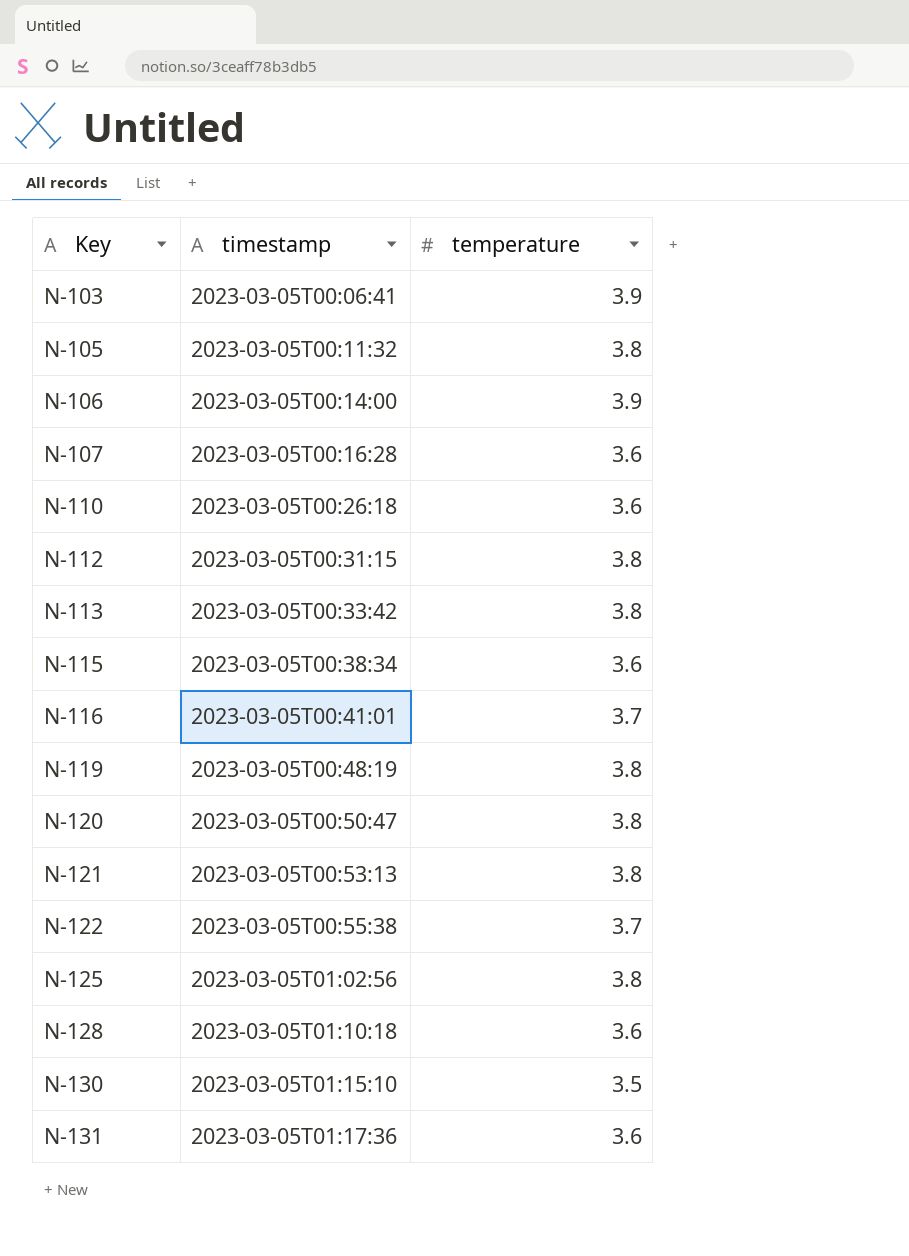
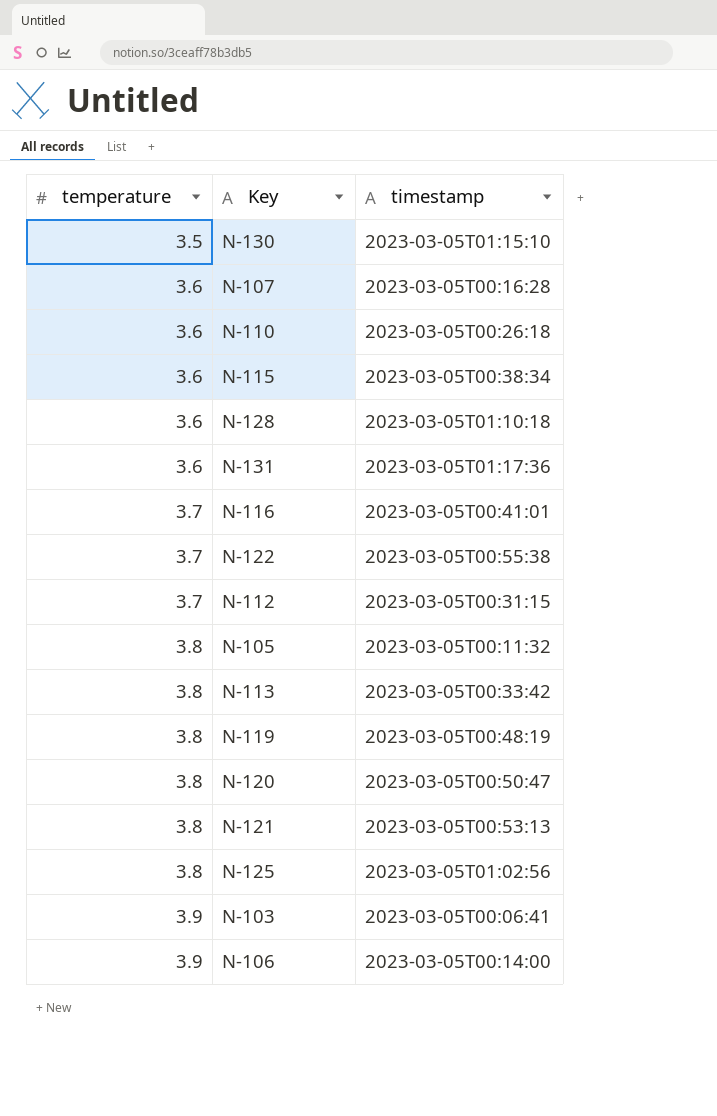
row order: Key ascending -> temperature ascending
column temperature | position: 3 -> 1
N-112 | temperature: 3.8 -> 3.7

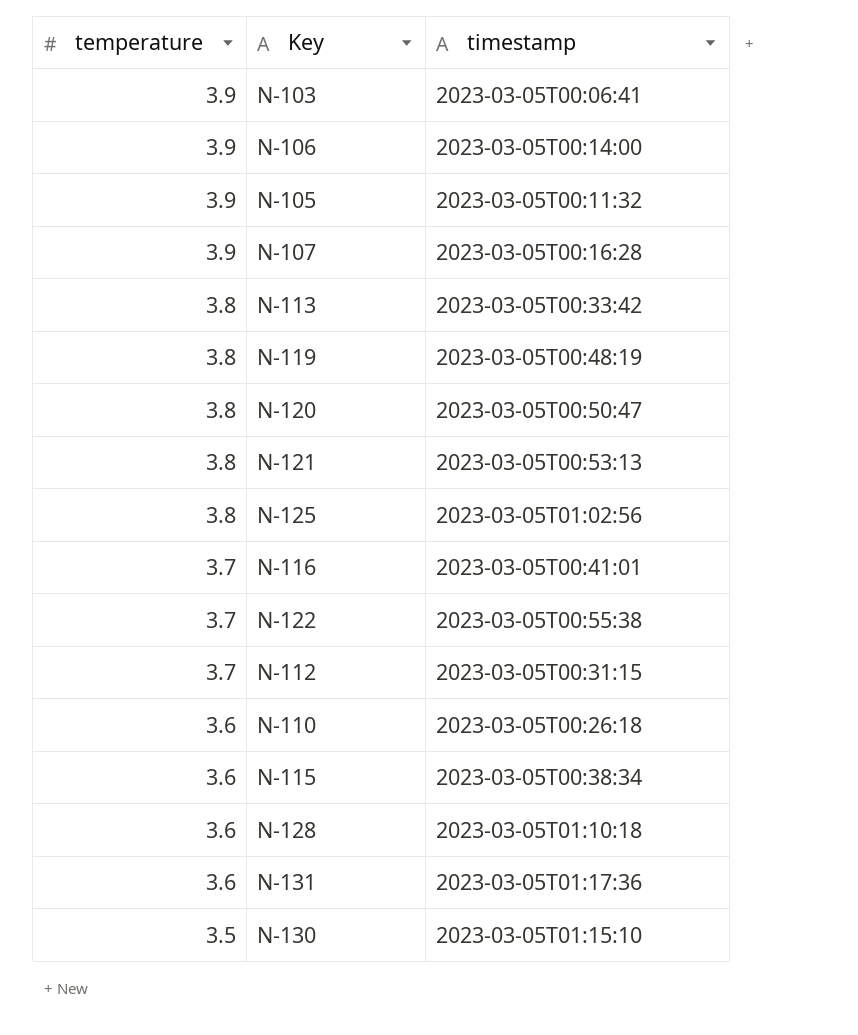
row order: temperature ascending -> temperature descending
N-105 | temperature: 3.8 -> 3.9
N-107 | temperature: 3.6 -> 3.9

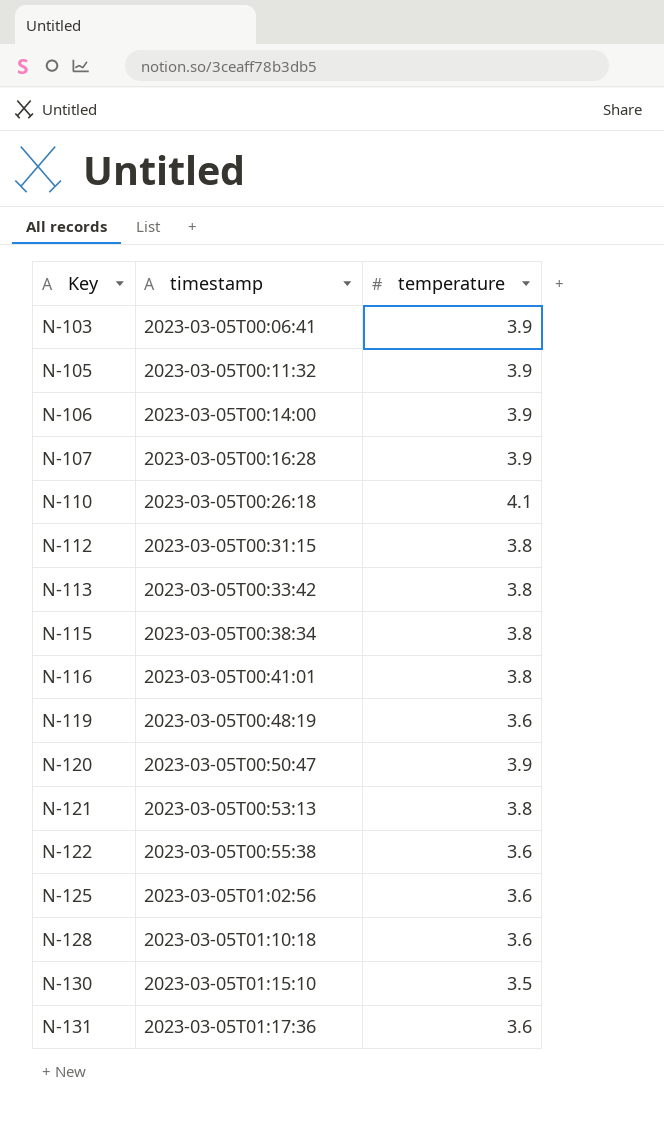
row order: temperature descending -> Key ascending
column temperature | position: 1 -> 3
N-110 | temperature: 3.6 -> 4.1
N-112 | temperature: 3.7 -> 3.8
N-115 | temperature: 3.6 -> 3.8
N-116 | temperature: 3.7 -> 3.8
N-119 | temperature: 3.8 -> 3.6
N-120 | temperature: 3.8 -> 3.9
N-122 | temperature: 3.7 -> 3.6
N-125 | temperature: 3.8 -> 3.6

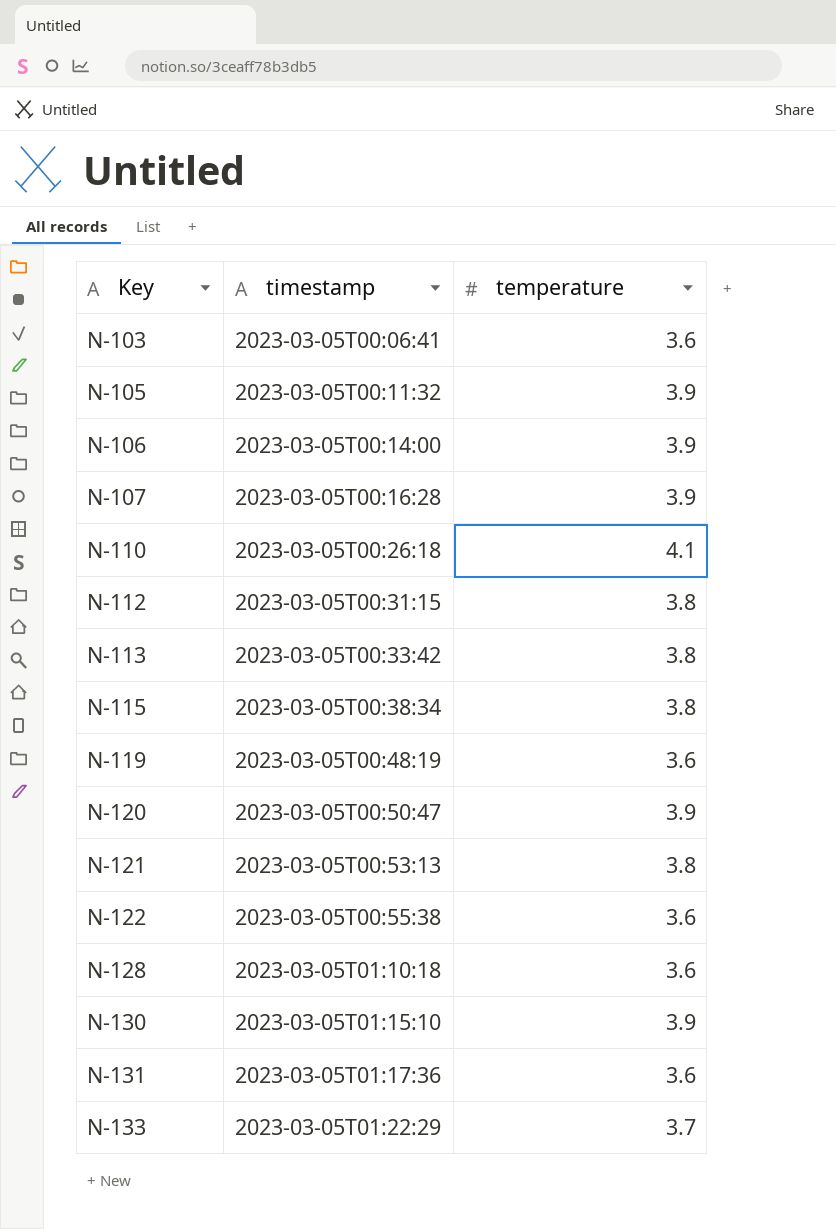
row N-116: 2023-03-05T00:41:01 | 3.8 -> none
row N-125: 2023-03-05T01:02:56 | 3.6 -> none
N-103 | temperature: 3.9 -> 3.6
N-130 | temperature: 3.5 -> 3.9
row N-133: none -> 2023-03-05T01:22:29 | 3.7

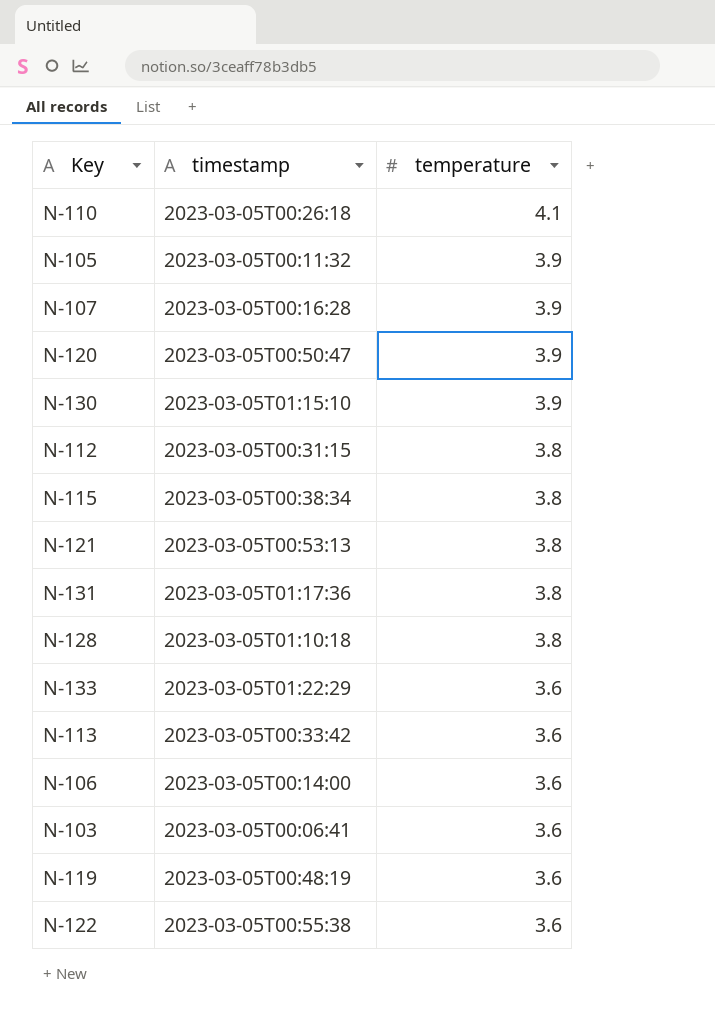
row order: Key ascending -> temperature descending
N-131 | temperature: 3.6 -> 3.8
N-128 | temperature: 3.6 -> 3.8
N-133 | temperature: 3.7 -> 3.6
N-113 | temperature: 3.8 -> 3.6
N-106 | temperature: 3.9 -> 3.6

